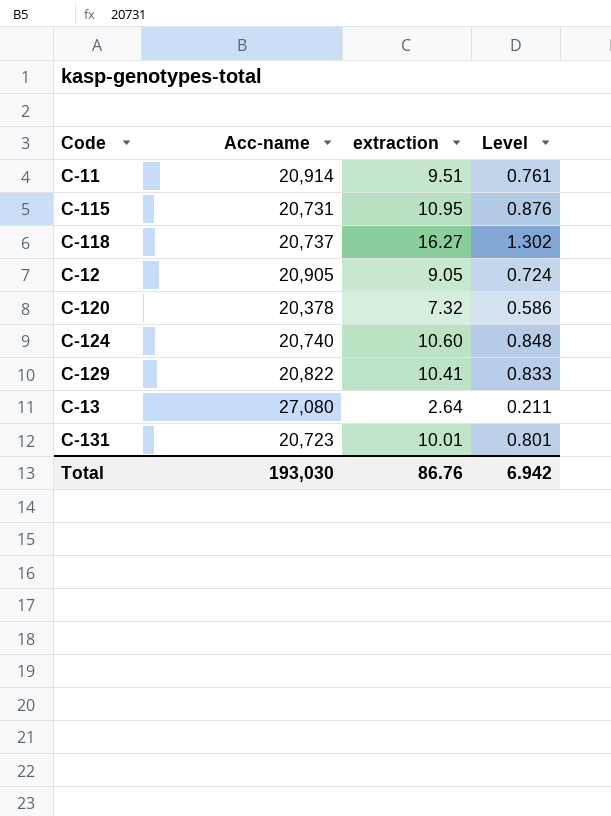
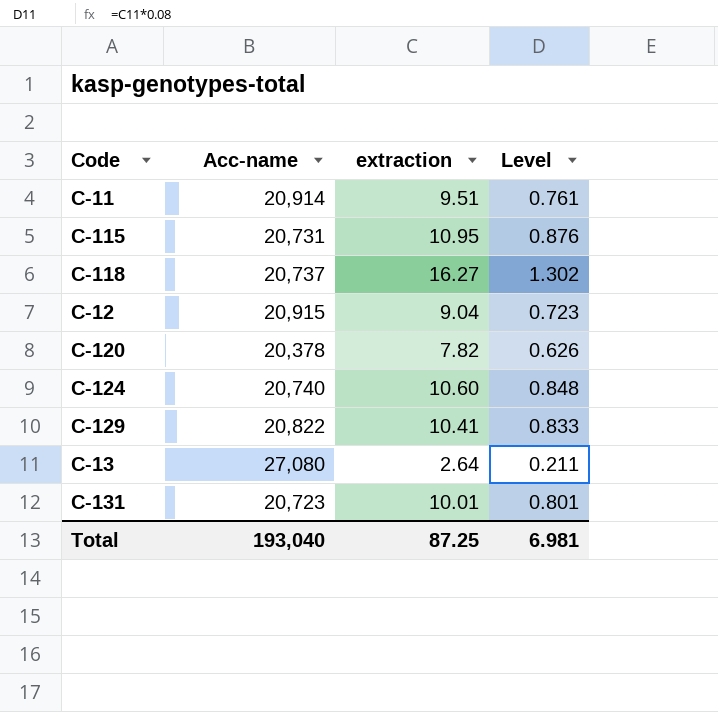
C-12 | Acc-name: 20,905 -> 20,915
C-12 | extraction: 9.05 -> 9.04
C-12 | Level: 0.724 -> 0.723
C-120 | extraction: 7.32 -> 7.82
C-120 | Level: 0.586 -> 0.626
Total | Acc-name: 193,030 -> 193,040
Total | extraction: 86.76 -> 87.25
Total | Level: 6.942 -> 6.981

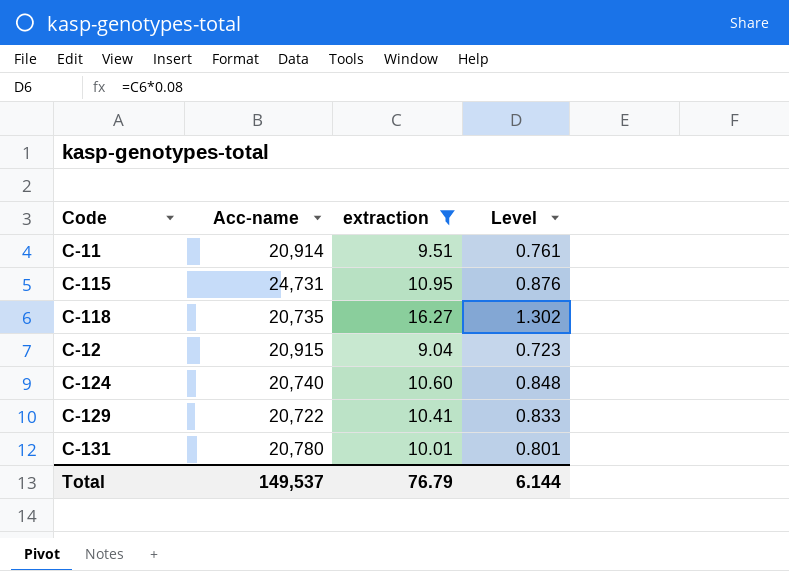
filter: none -> extraction >= 9.04
C-115 | Acc-name: 20,731 -> 24,731
C-118 | Acc-name: 20,737 -> 20,735
C-129 | Acc-name: 20,822 -> 20,722
C-131 | Acc-name: 20,723 -> 20,780
Total | Acc-name: 193,040 -> 149,537
Total | extraction: 87.25 -> 76.79
Total | Level: 6.981 -> 6.144

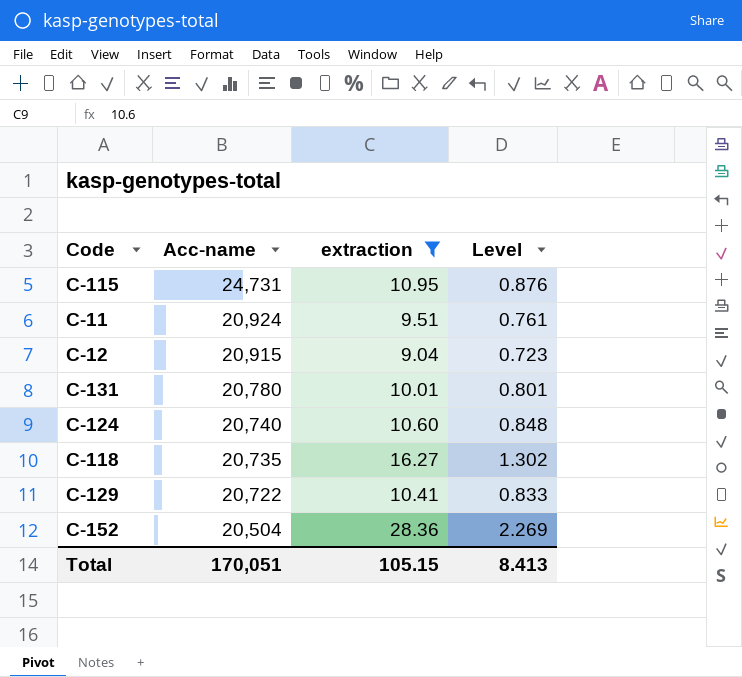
row order: none -> Acc-name descending
C-11 | Acc-name: 20,914 -> 20,924
row C-152: none -> 20,504 | 28.36 | 2.269
Total | Acc-name: 149,537 -> 170,051
Total | extraction: 76.79 -> 105.15
Total | Level: 6.144 -> 8.413

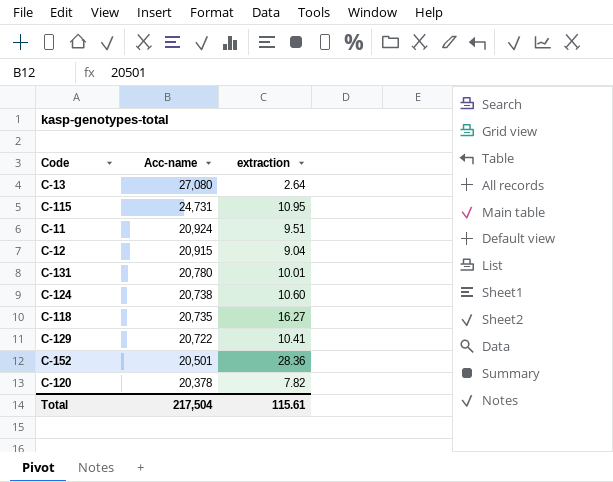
filter: extraction >= 9.04 -> none
column Level | formula: [extraction] * 0.08 -> none
C-124 | Acc-name: 20,740 -> 20,738
C-152 | Acc-name: 20,504 -> 20,501
Total | Acc-name: 170,051 -> 217,504
Total | extraction: 105.15 -> 115.61

